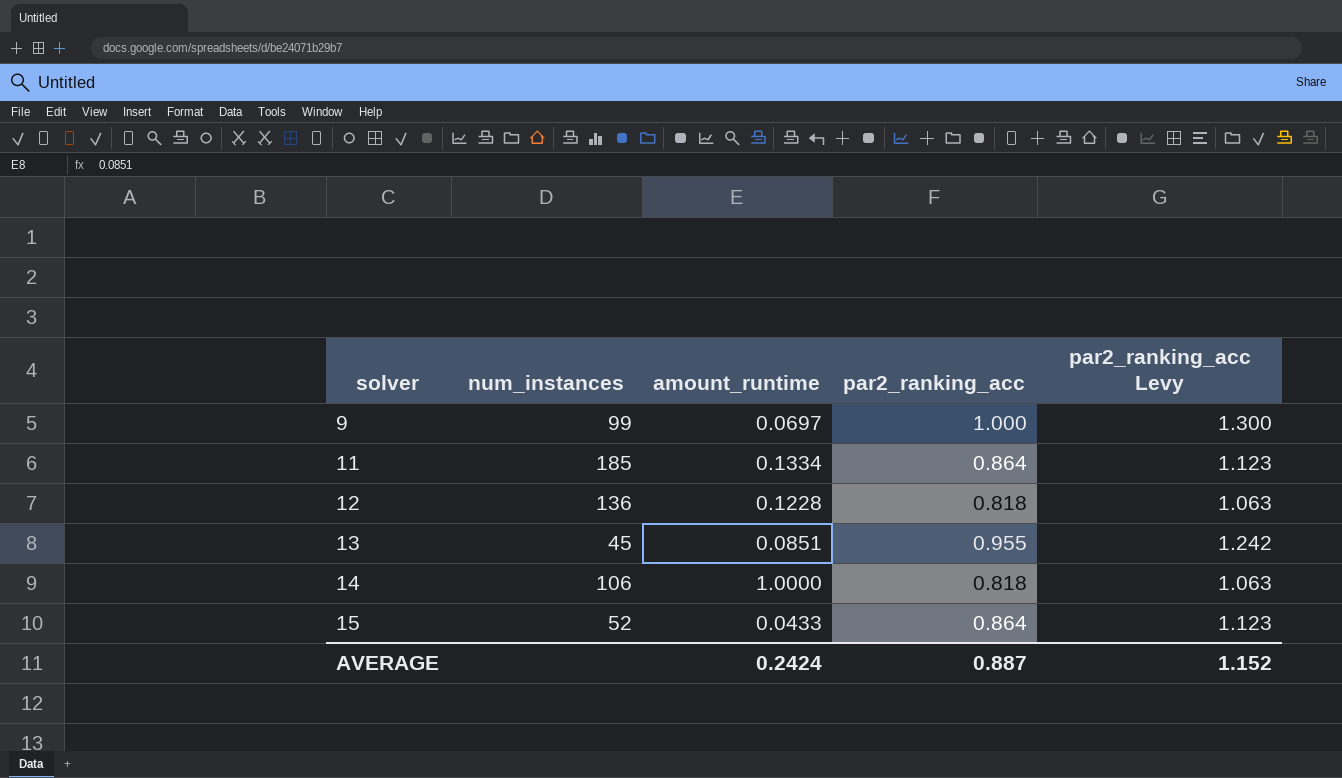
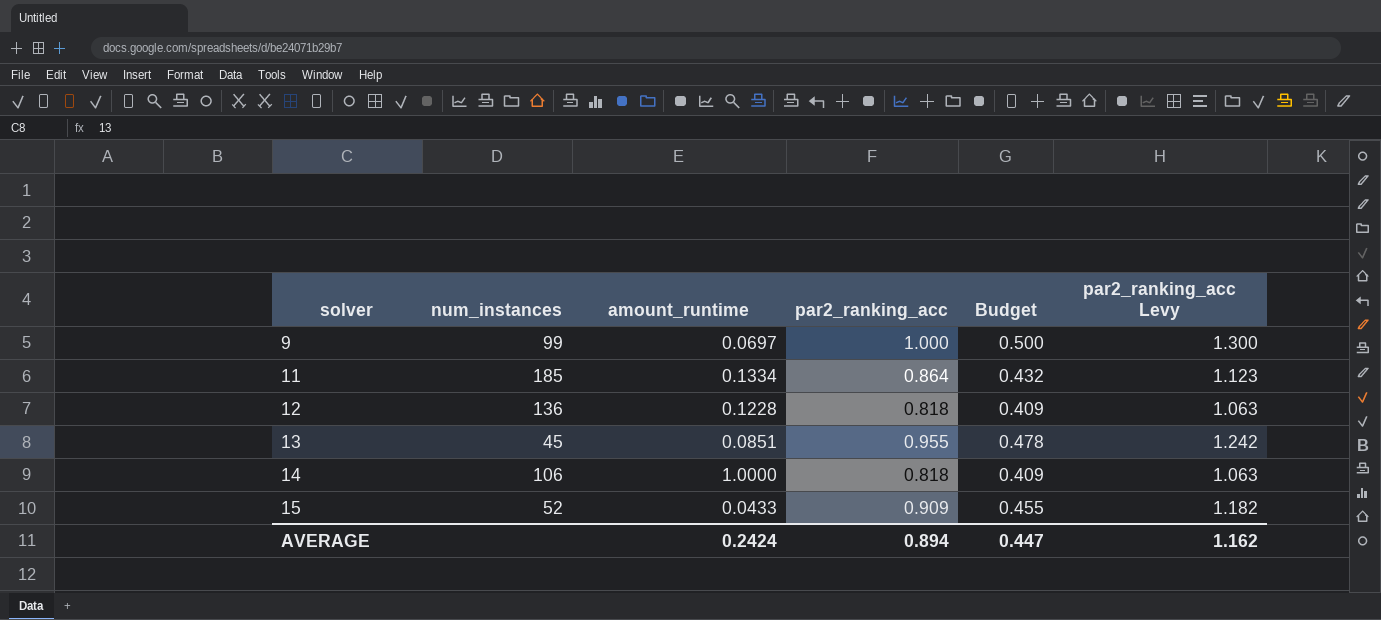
column Budget | formula: none -> [par2_ranking_acc] * 0.5
15 | par2_ranking_acc: 0.864 -> 0.909
15 | par2_ranking_acc Levy: 1.123 -> 1.182
AVERAGE | par2_ranking_acc: 0.887 -> 0.894
AVERAGE | par2_ranking_acc Levy: 1.152 -> 1.162

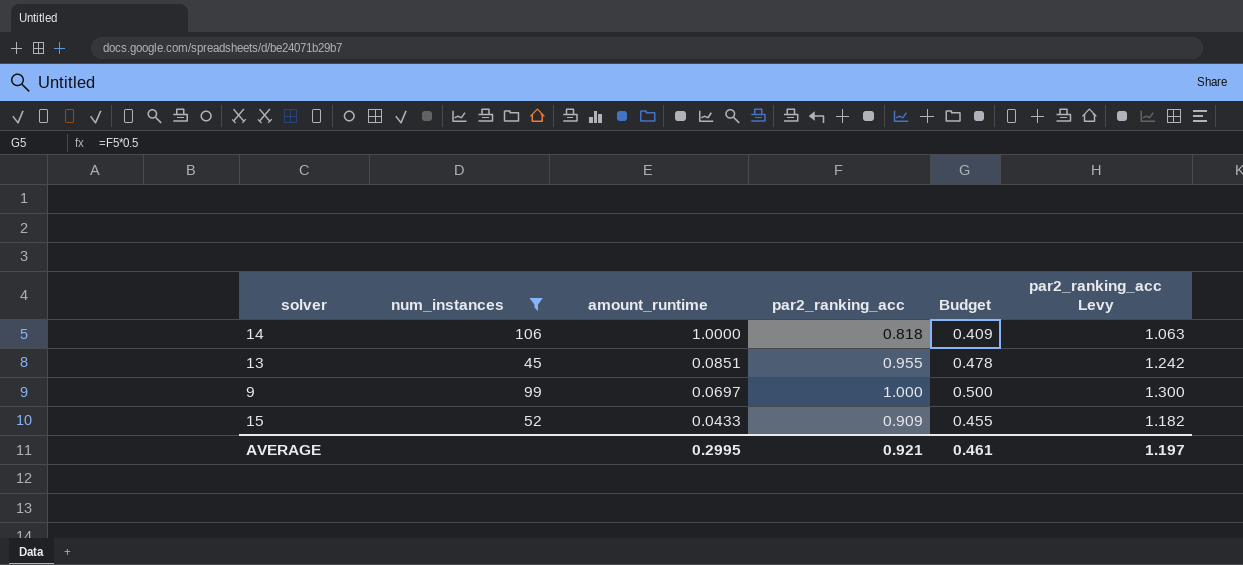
filter: none -> num_instances <= 106
row order: solver ascending -> amount_runtime descending
AVERAGE | amount_runtime: 0.2424 -> 0.2995
AVERAGE | par2_ranking_acc: 0.894 -> 0.921
AVERAGE | Budget: 0.447 -> 0.461
AVERAGE | par2_ranking_acc Levy: 1.162 -> 1.197

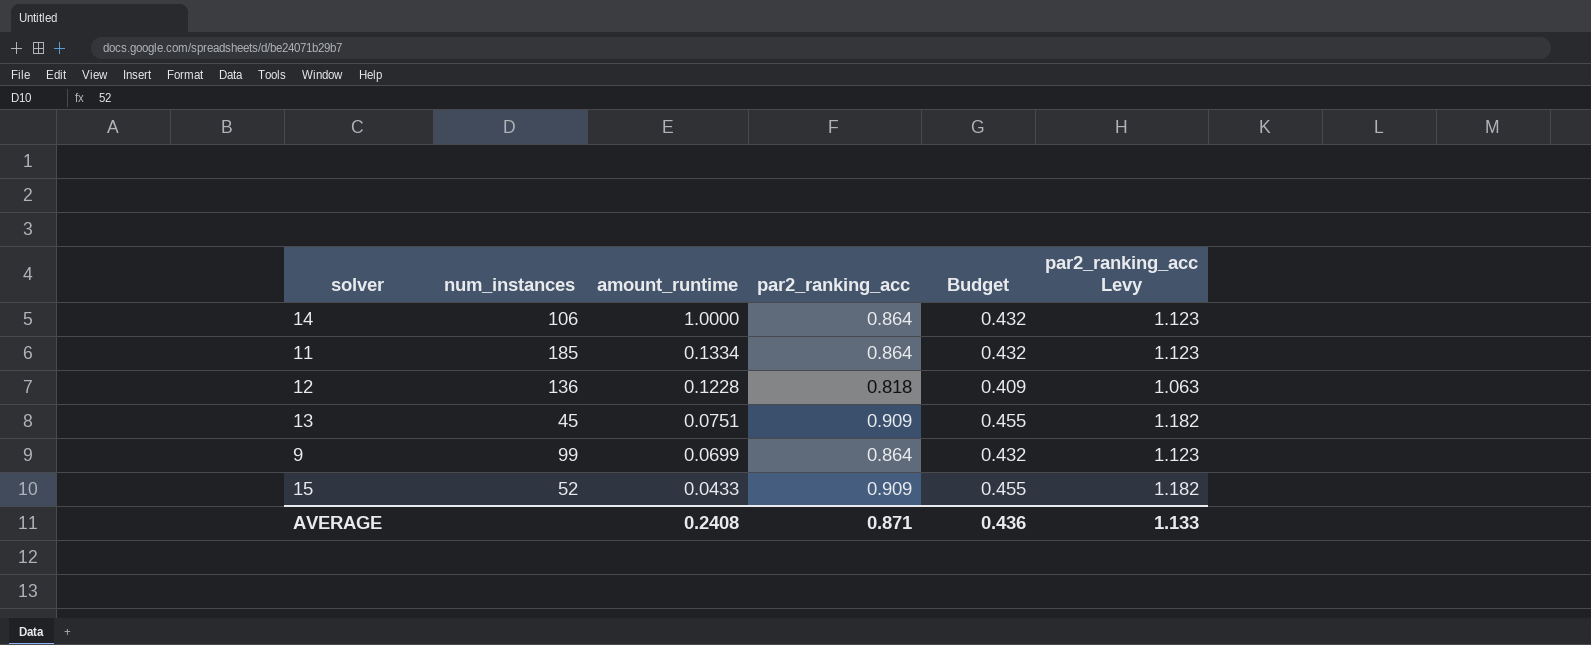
filter: num_instances <= 106 -> none
14 | par2_ranking_acc: 0.818 -> 0.864
14 | Budget: 0.409 -> 0.432
14 | par2_ranking_acc Levy: 1.063 -> 1.123
13 | amount_runtime: 0.0851 -> 0.0751
13 | par2_ranking_acc: 0.955 -> 0.909
13 | Budget: 0.478 -> 0.455
13 | par2_ranking_acc Levy: 1.242 -> 1.182
9 | amount_runtime: 0.0697 -> 0.0699
9 | par2_ranking_acc: 1.000 -> 0.864
9 | Budget: 0.500 -> 0.432
9 | par2_ranking_acc Levy: 1.300 -> 1.123
AVERAGE | amount_runtime: 0.2995 -> 0.2408
AVERAGE | par2_ranking_acc: 0.921 -> 0.871
AVERAGE | Budget: 0.461 -> 0.436
AVERAGE | par2_ranking_acc Levy: 1.197 -> 1.133

